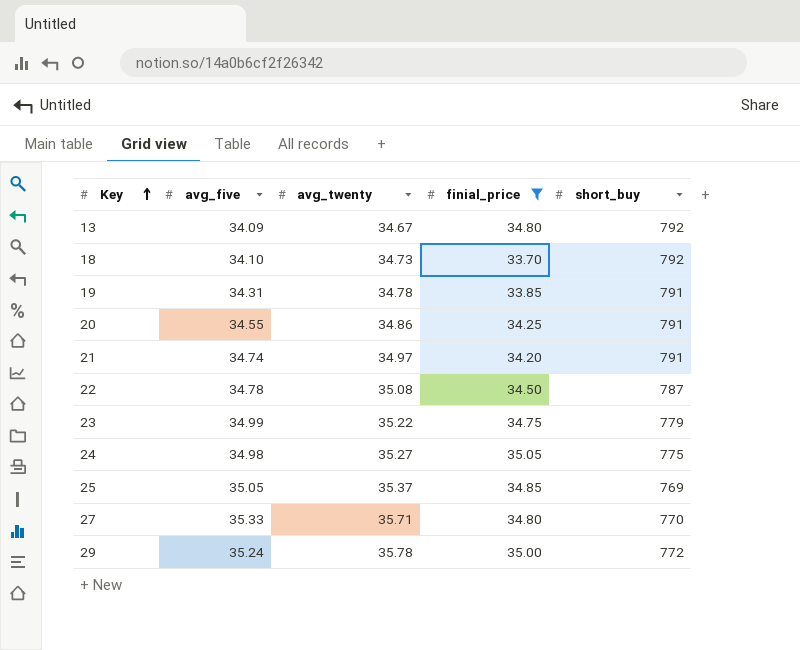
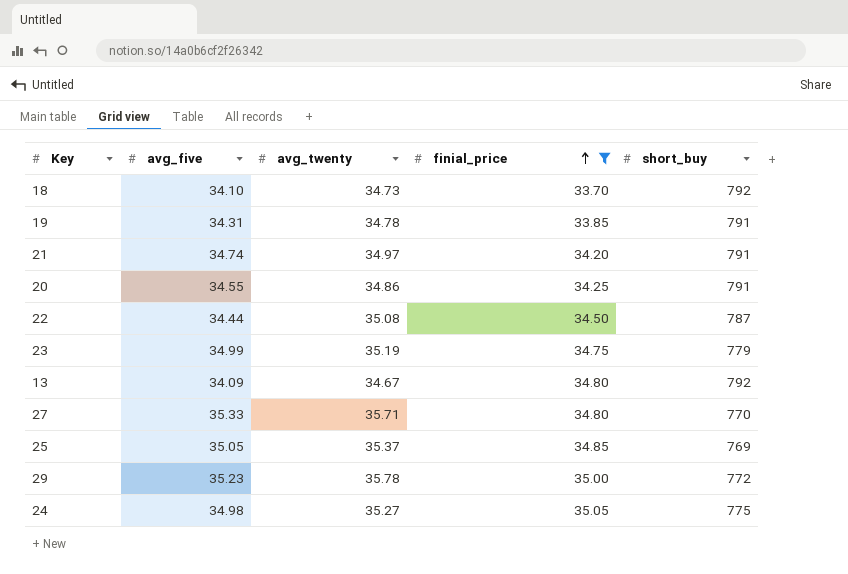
row order: Key ascending -> finial_price ascending
22 | avg_five: 34.78 -> 34.44
23 | avg_twenty: 35.22 -> 35.19
29 | avg_five: 35.24 -> 35.23

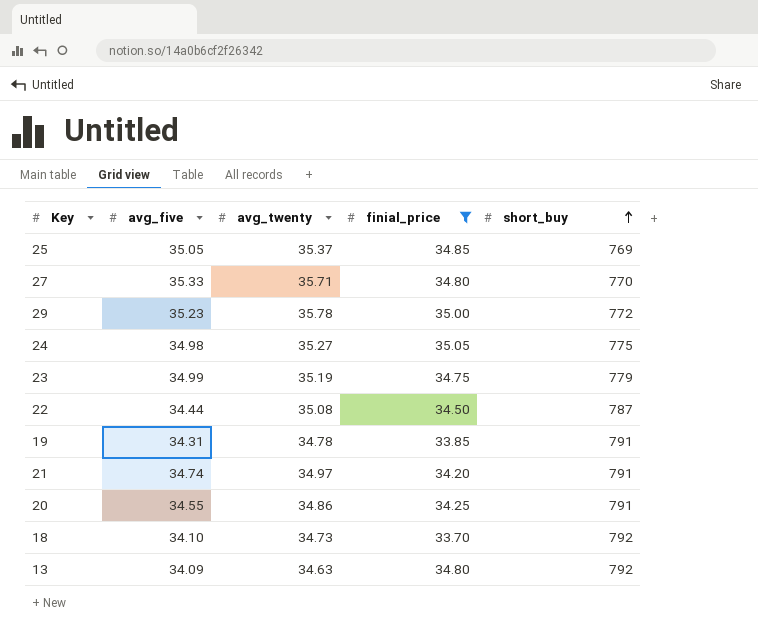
row order: finial_price ascending -> short_buy ascending
13 | avg_twenty: 34.67 -> 34.63

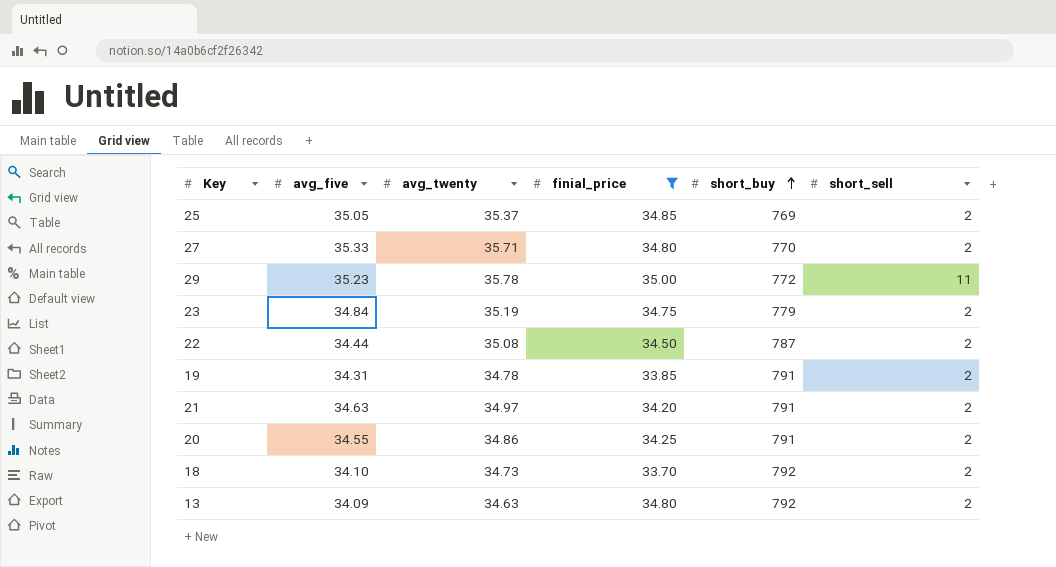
column short_sell | position: none -> 6
row 24: 34.98 | 35.27 | 35.05 | 775 -> none
23 | avg_five: 34.99 -> 34.84
21 | avg_five: 34.74 -> 34.63

